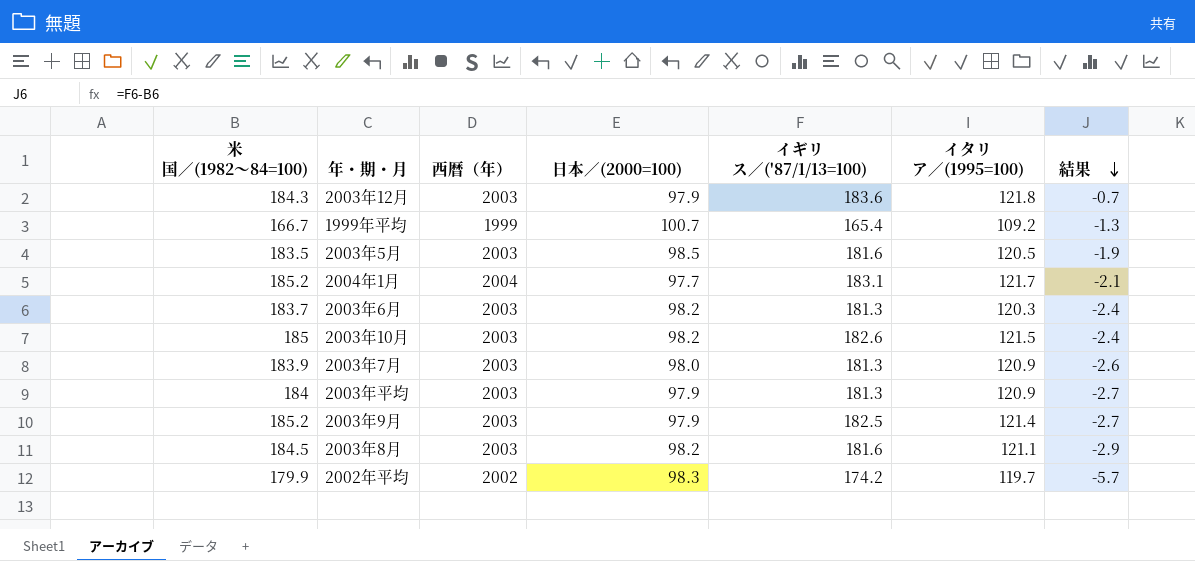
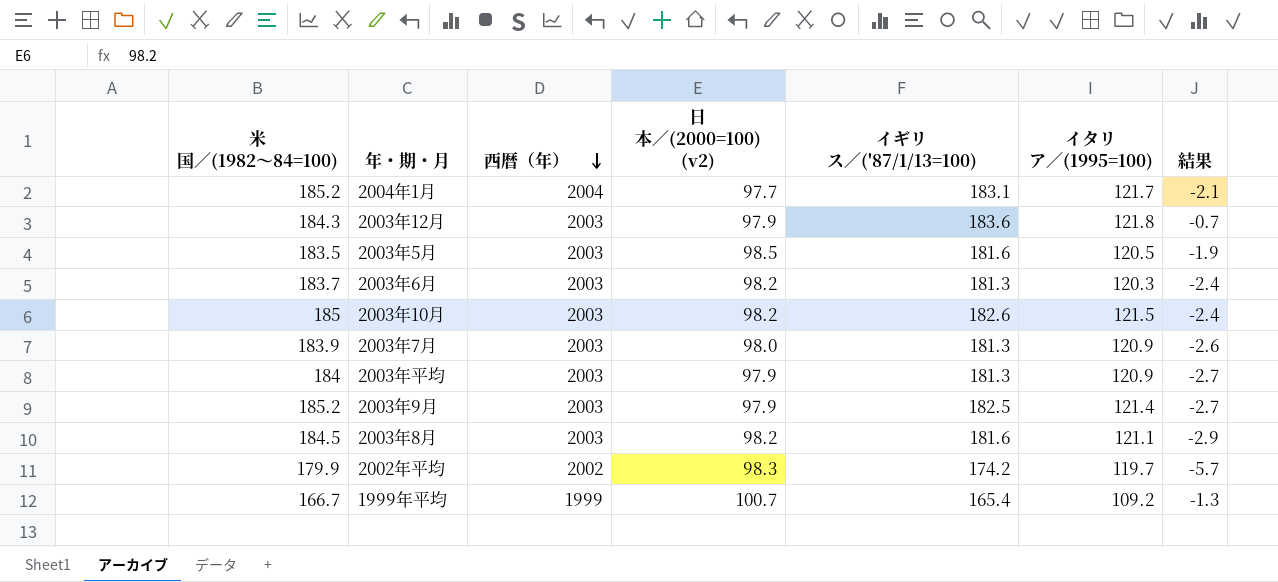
row order: 結果 descending -> 西暦（年） descending
column name: 日本／(2000=100) -> 日本／(2000=100) (v2)

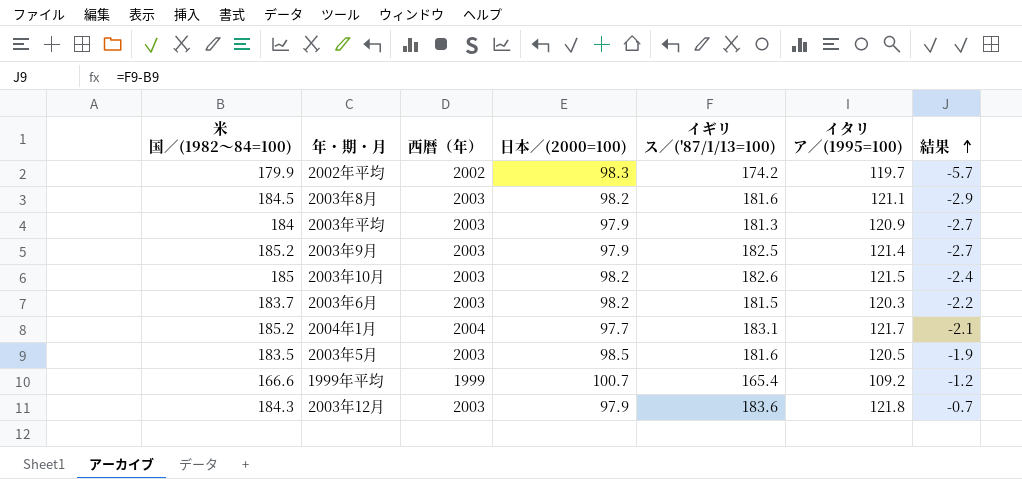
row order: 西暦（年） descending -> 結果 ascending
column name: 日本／(2000=100) (v2) -> 日本／(2000=100)
row 2003年7月: 183.9 | 2003 | 98.0 | 181.3 | 120.9 | -2.6 -> none
2003年6月 | イギリス／('87/1/13=100): 181.3 -> 181.5
2003年6月 | 結果: -2.4 -> -2.2
1999年平均 | 米国／(1982～84=100): 166.7 -> 166.6
1999年平均 | 結果: -1.3 -> -1.2

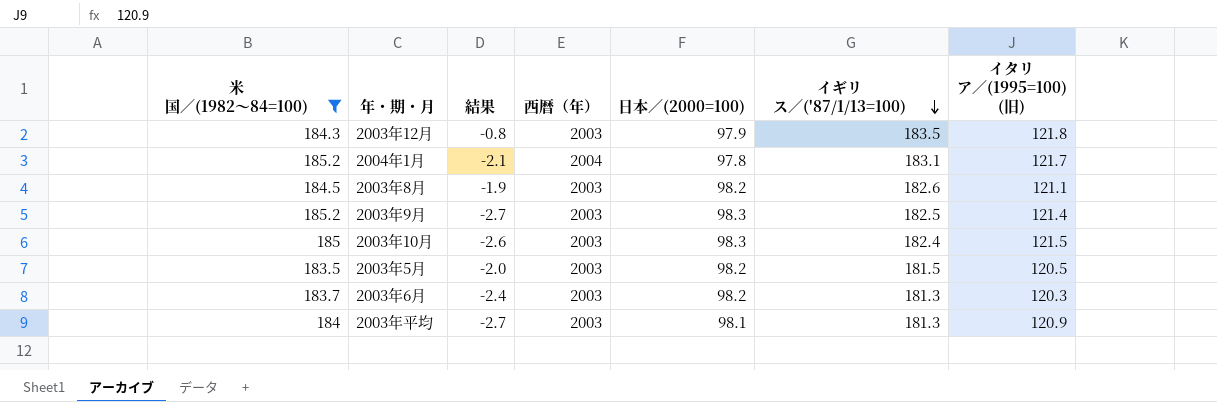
filter: none -> 米国／(1982～84=100) >= 183.5
row order: 結果 ascending -> イギリス／('87/1/13=100) descending
column 結果 | position: 7 -> 3
column name: イタリア／(1995=100) -> イタリア／(1995=100) (旧)
2003年12月 | 結果: -0.7 -> -0.8
2003年12月 | イギリス／('87/1/13=100): 183.6 -> 183.5
2004年1月 | 日本／(2000=100): 97.7 -> 97.8
2003年8月 | 結果: -2.9 -> -1.9
2003年8月 | イギリス／('87/1/13=100): 181.6 -> 182.6
2003年9月 | 日本／(2000=100): 97.9 -> 98.3
2003年10月 | 結果: -2.4 -> -2.6
2003年10月 | 日本／(2000=100): 98.2 -> 98.3
2003年10月 | イギリス／('87/1/13=100): 182.6 -> 182.4
2003年5月 | 結果: -1.9 -> -2.0
2003年5月 | 日本／(2000=100): 98.5 -> 98.2
2003年5月 | イギリス／('87/1/13=100): 181.6 -> 181.5
2003年6月 | 結果: -2.2 -> -2.4
2003年6月 | イギリス／('87/1/13=100): 181.5 -> 181.3
2003年平均 | 日本／(2000=100): 97.9 -> 98.1

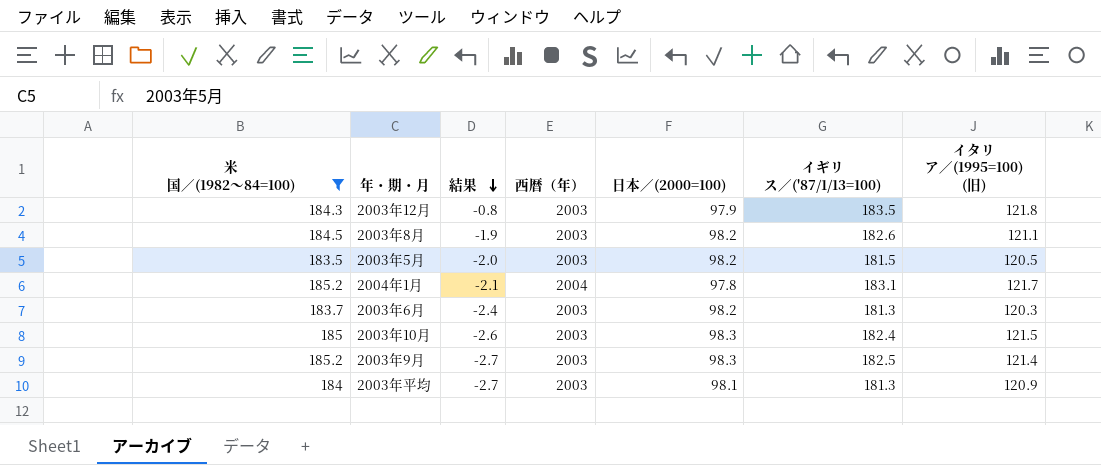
row order: イギリス／('87/1/13=100) descending -> 結果 descending

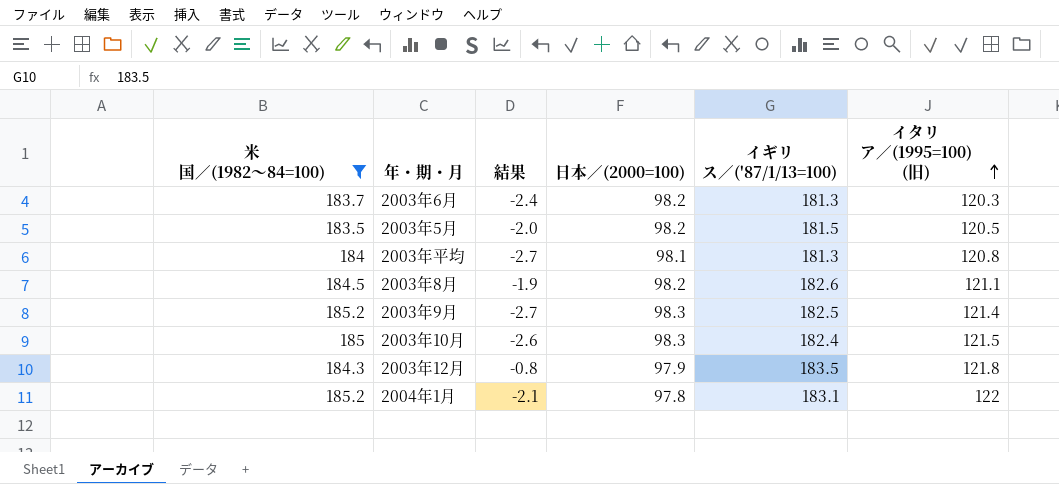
row order: 結果 descending -> イタリア／(1995=100) (旧) ascending
column 西暦（年） | position: 4 -> none
2003年平均 | イタリア／(1995=100) (旧): 120.9 -> 120.8
2004年1月 | イタリア／(1995=100) (旧): 121.7 -> 122

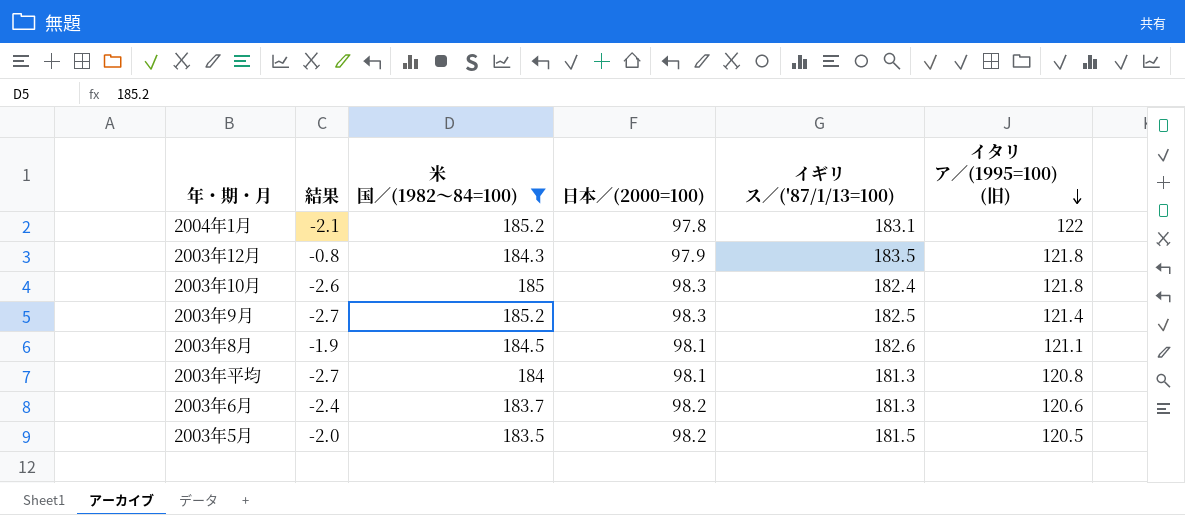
row order: イタリア／(1995=100) (旧) ascending -> イタリア／(1995=100) (旧) descending
column 米国／(1982～84=100) | position: 1 -> 3
2003年10月 | イタリア／(1995=100) (旧): 121.5 -> 121.8
2003年8月 | 日本／(2000=100): 98.2 -> 98.1
2003年6月 | イタリア／(1995=100) (旧): 120.3 -> 120.6

